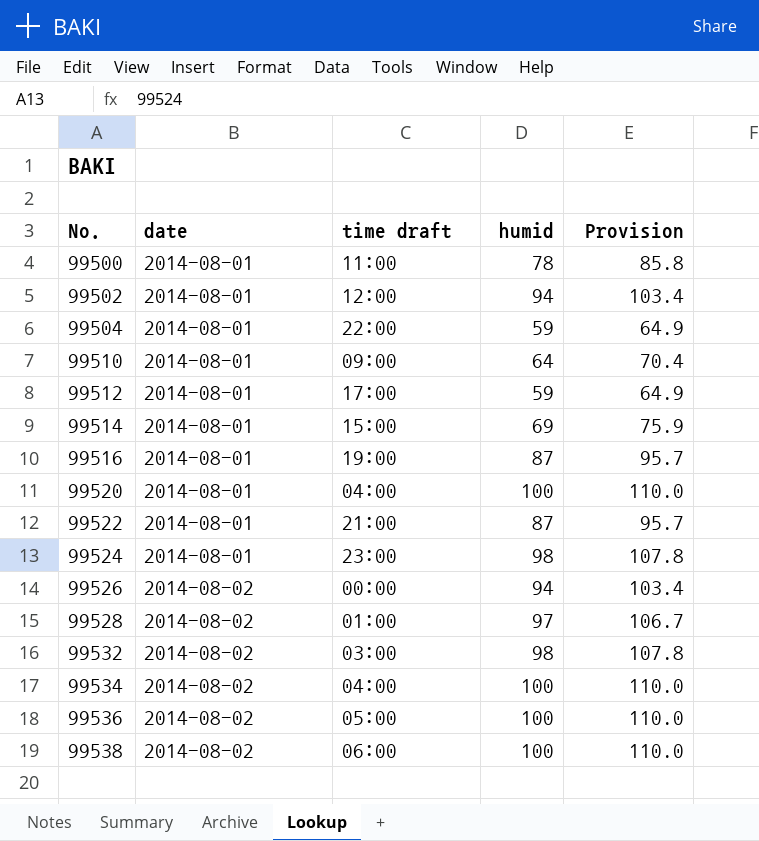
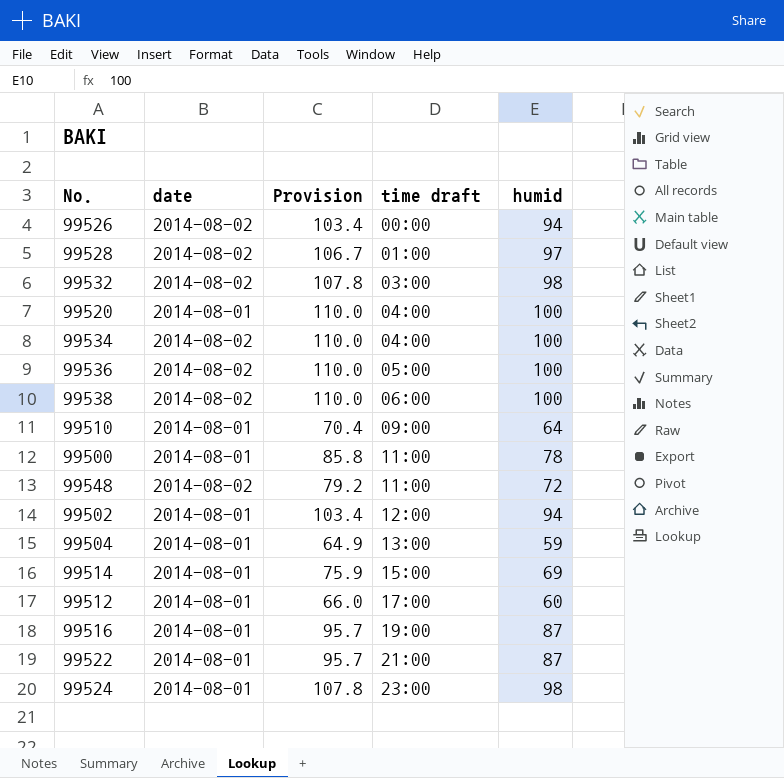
row order: No. ascending -> time draft ascending
column Provision | position: 5 -> 3
row 99548: none -> 2014-08-02 | 79.2 | 11:00 | 72
99504 | time draft: 22:00 -> 13:00
99512 | Provision: 64.9 -> 66.0
99512 | humid: 59 -> 60

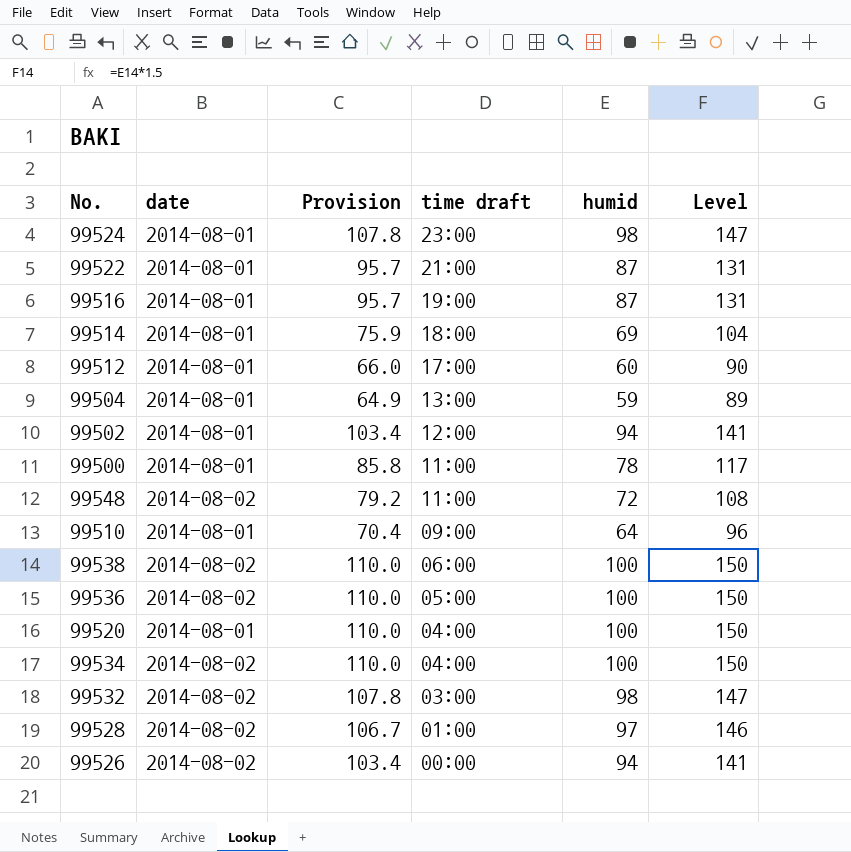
row order: time draft ascending -> time draft descending
column Level | formula: none -> [humid] * 1.5
99514 | time draft: 15:00 -> 18:00

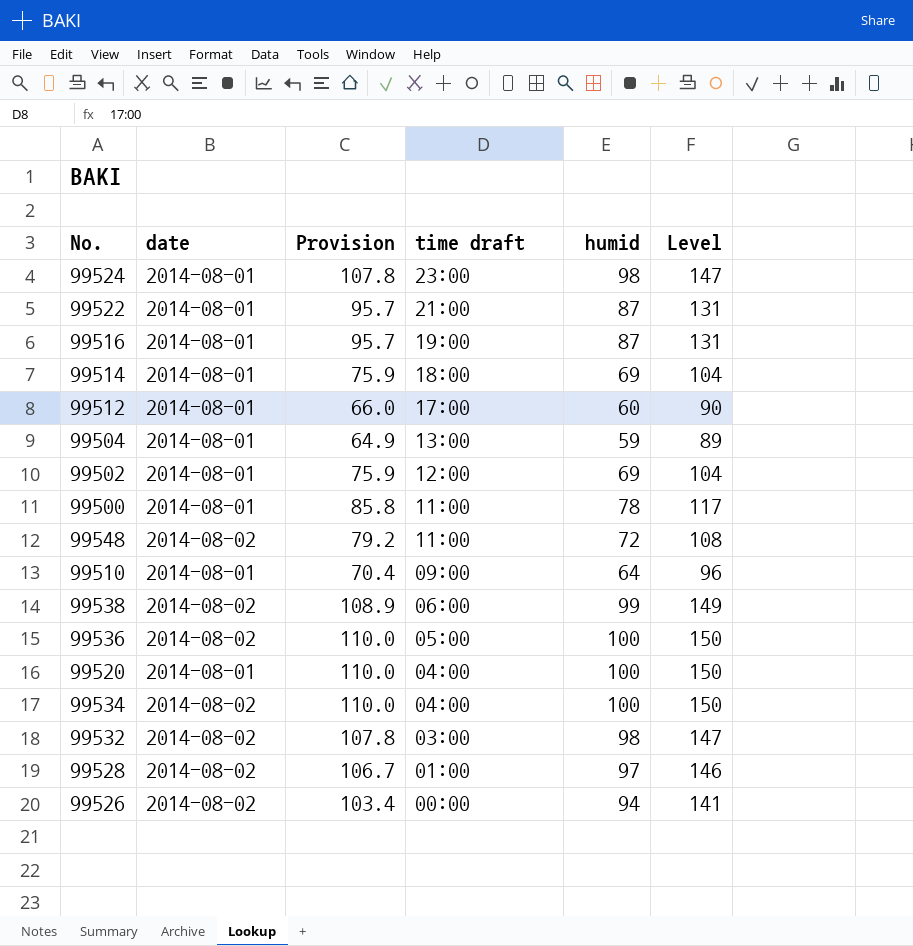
99502 | Provision: 103.4 -> 75.9
99502 | humid: 94 -> 69
99502 | Level: 141 -> 104
99538 | Provision: 110.0 -> 108.9
99538 | humid: 100 -> 99
99538 | Level: 150 -> 149

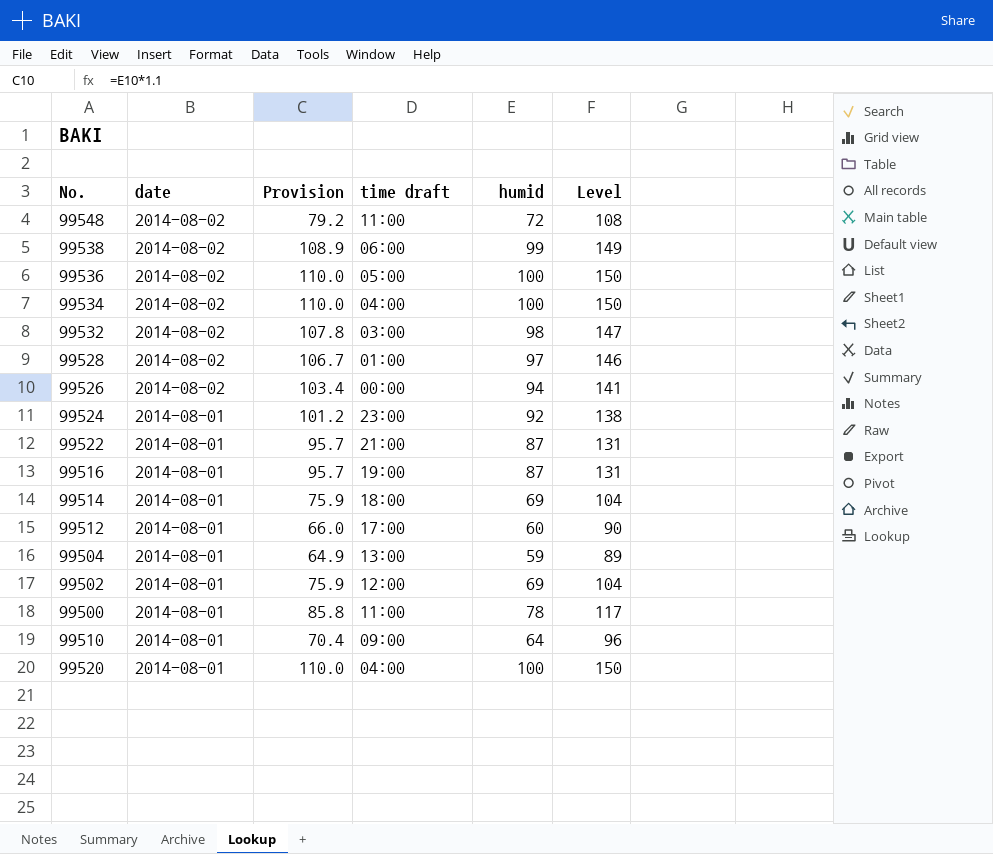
row order: time draft descending -> date descending
99524 | Provision: 107.8 -> 101.2
99524 | humid: 98 -> 92
99524 | Level: 147 -> 138

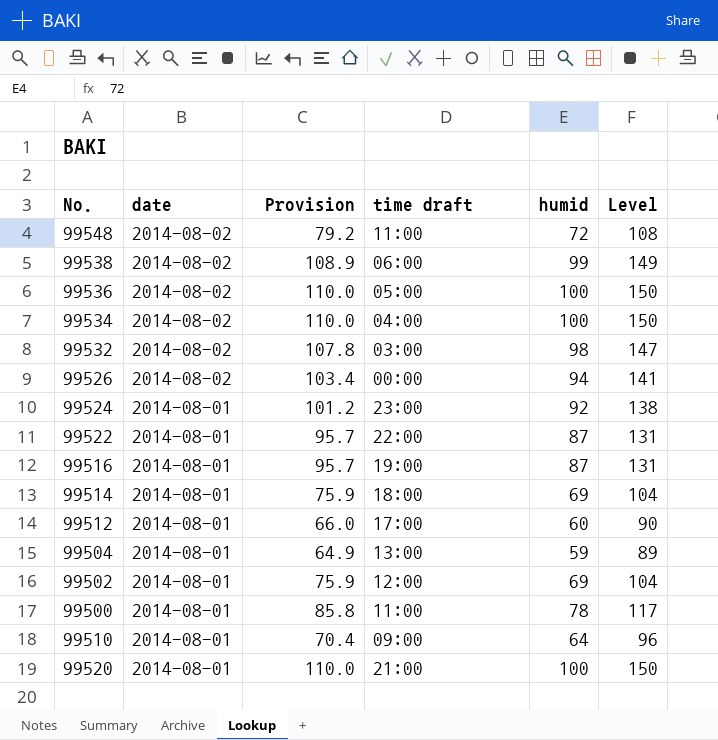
row 99528: 2014-08-02 | 106.7 | 01:00 | 97 | 146 -> none
99522 | time draft: 21:00 -> 22:00
99520 | time draft: 04:00 -> 21:00

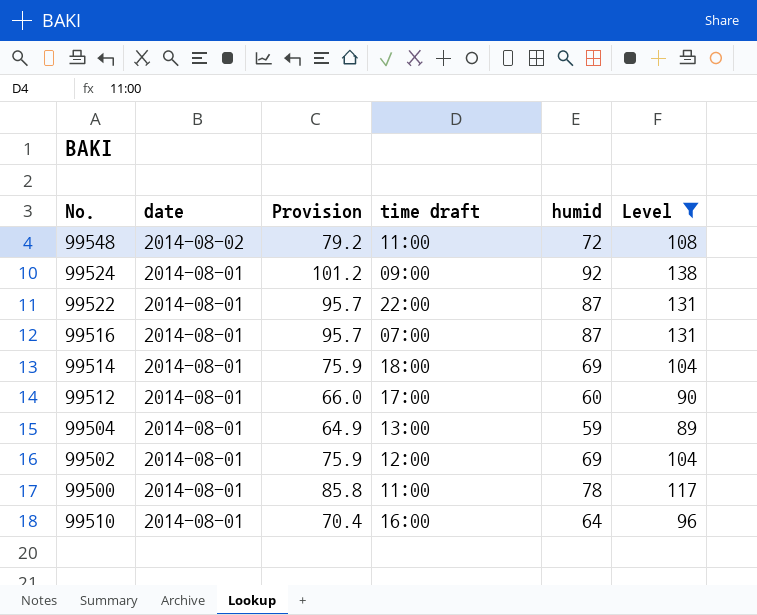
filter: none -> Level <= 138
99524 | time draft: 23:00 -> 09:00
99516 | time draft: 19:00 -> 07:00
99510 | time draft: 09:00 -> 16:00

